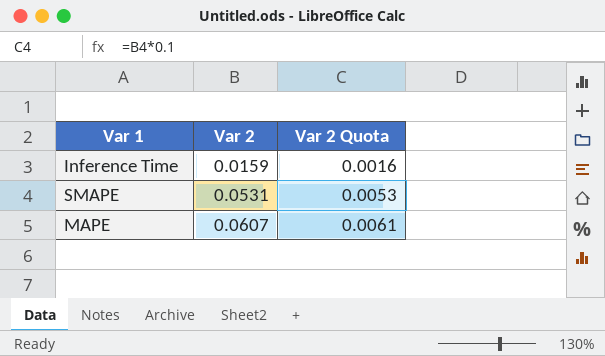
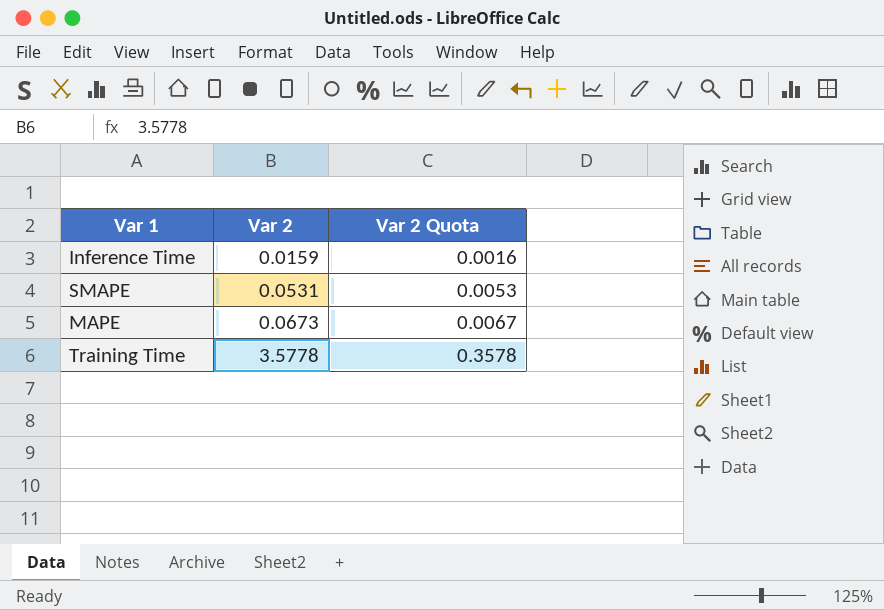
MAPE | Var 2: 0.0607 -> 0.0673
MAPE | Var 2 Quota: 0.0061 -> 0.0067
row Training Time: none -> 3.5778 | 0.3578

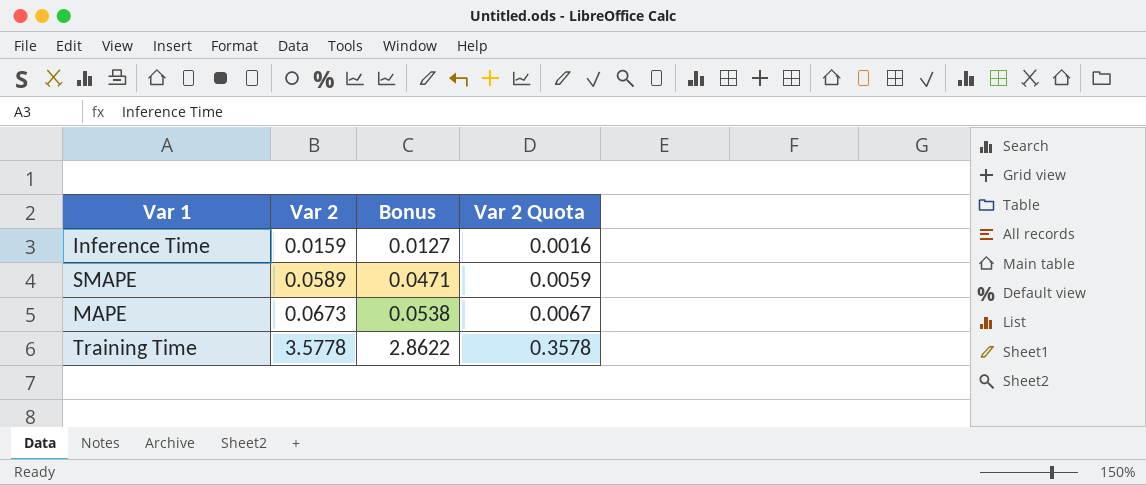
column Bonus | formula: none -> [Var 2] * 0.8
SMAPE | Var 2: 0.0531 -> 0.0589
SMAPE | Var 2 Quota: 0.0053 -> 0.0059

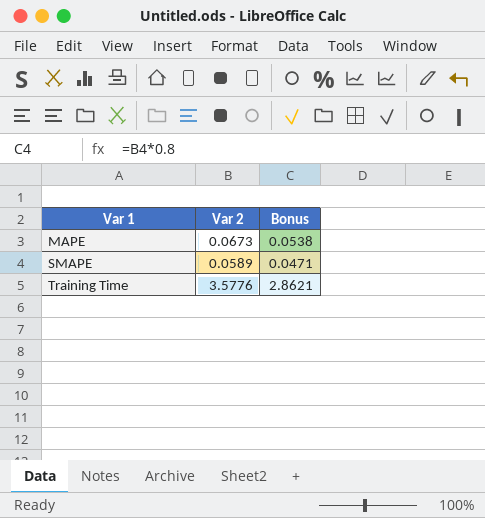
row order: Var 2 ascending -> Var 1 ascending
column Var 2 Quota | formula: [Var 2] * 0.1 -> none
row Inference Time: 0.0159 | 0.0127 | 0.0016 -> none
Training Time | Var 2: 3.5778 -> 3.5776
Training Time | Bonus: 2.8622 -> 2.8621

